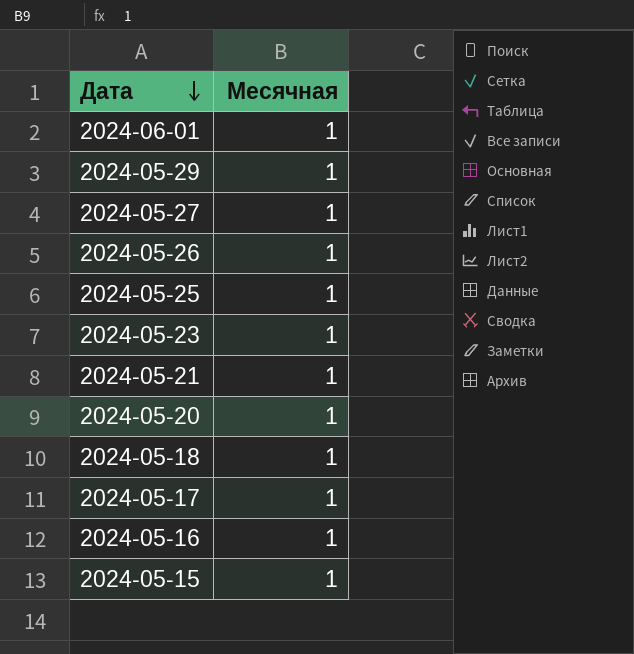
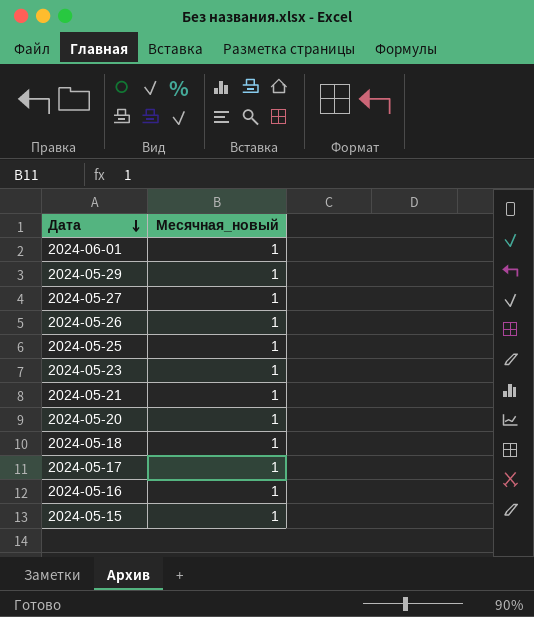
column name: Месячная -> Месячная_новый

